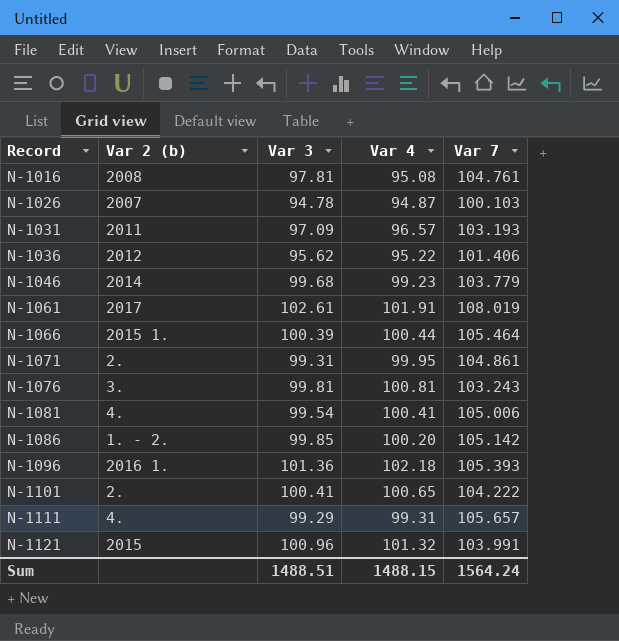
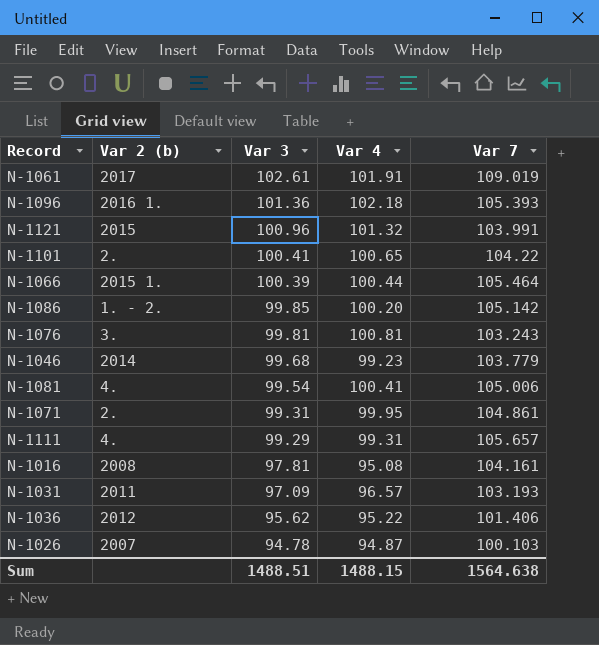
row order: Record ascending -> Var 3 descending
N-1061 | Var 7: 108.019 -> 109.019
N-1101 | Var 7: 104.222 -> 104.22
N-1016 | Var 7: 104.761 -> 104.161
Sum | Var 7: 1564.24 -> 1564.638

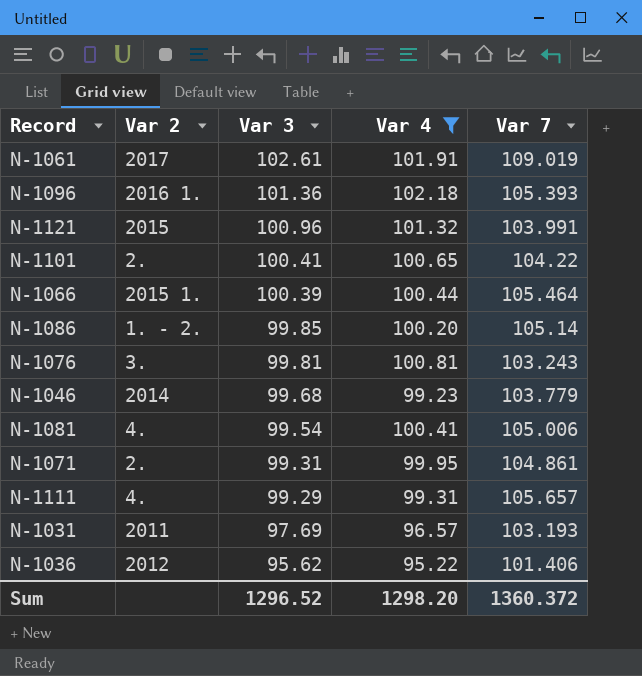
filter: none -> Var 4 >= 95.22
column name: Var 2 (b) -> Var 2
N-1086 | Var 7: 105.142 -> 105.14
N-1031 | Var 3: 97.09 -> 97.69
Sum | Var 3: 1488.51 -> 1296.52
Sum | Var 4: 1488.15 -> 1298.20
Sum | Var 7: 1564.638 -> 1360.372

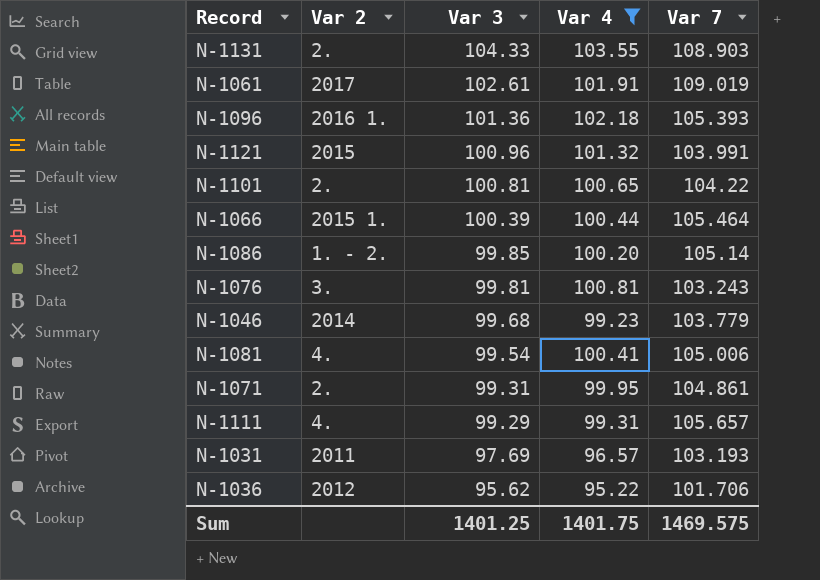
row N-1131: none -> 2. | 104.33 | 103.55 | 108.903
N-1101 | Var 3: 100.41 -> 100.81
N-1036 | Var 7: 101.406 -> 101.706
Sum | Var 3: 1296.52 -> 1401.25
Sum | Var 4: 1298.20 -> 1401.75
Sum | Var 7: 1360.372 -> 1469.575

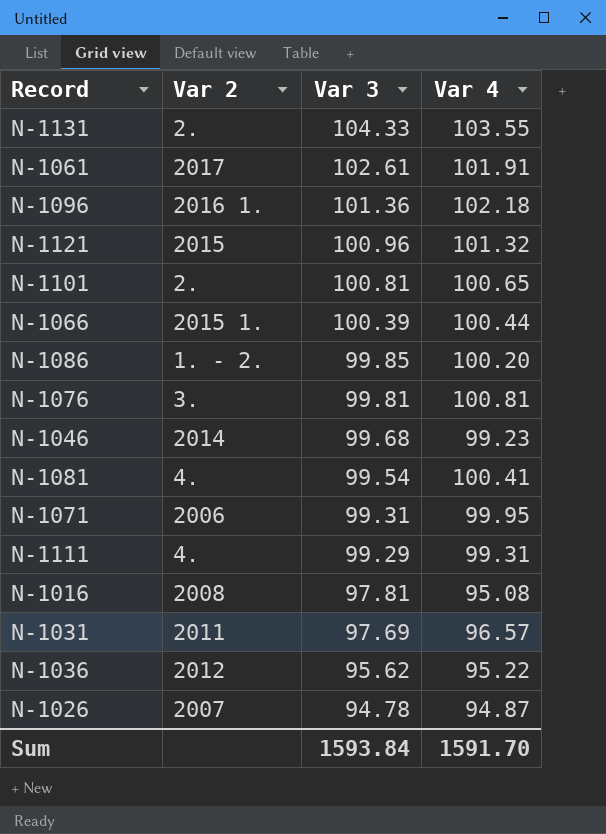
filter: Var 4 >= 95.22 -> none
column Var 7 | position: 5 -> none
N-1071 | Var 2: 2. -> 2006
Sum | Var 3: 1401.25 -> 1593.84
Sum | Var 4: 1401.75 -> 1591.70

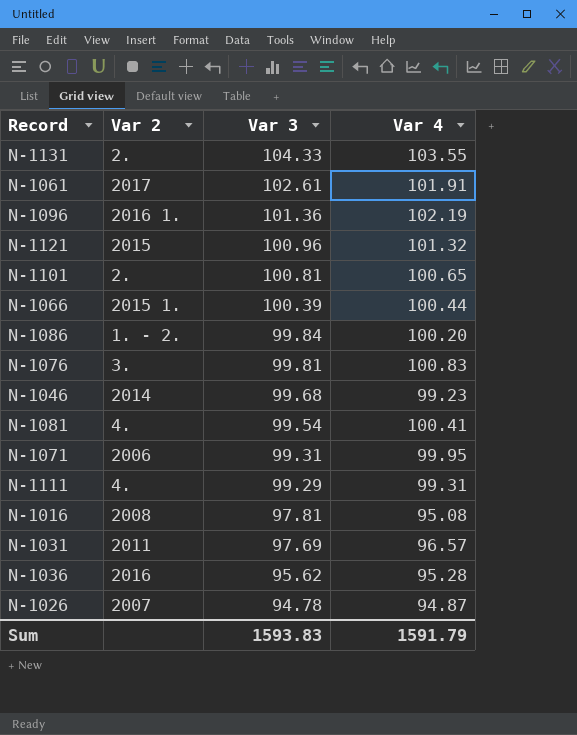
N-1096 | Var 4: 102.18 -> 102.19
N-1086 | Var 3: 99.85 -> 99.84
N-1076 | Var 4: 100.81 -> 100.83
N-1036 | Var 2: 2012 -> 2016
N-1036 | Var 4: 95.22 -> 95.28
Sum | Var 3: 1593.84 -> 1593.83
Sum | Var 4: 1591.70 -> 1591.79

